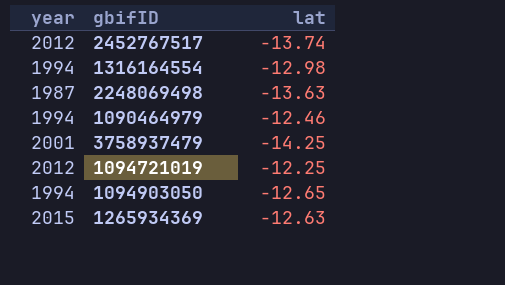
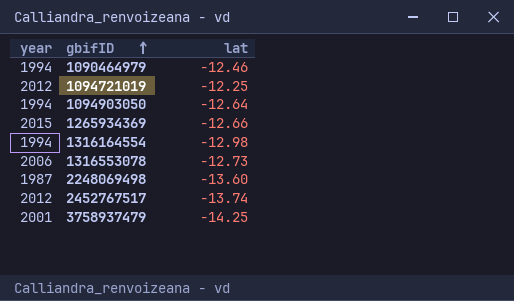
row order: none -> gbifID ascending
1094903050 | lat: -12.65 -> -12.64
1265934369 | lat: -12.63 -> -12.66
row 1316553078: none -> 2006 | -12.73
2248069498 | lat: -13.63 -> -13.60

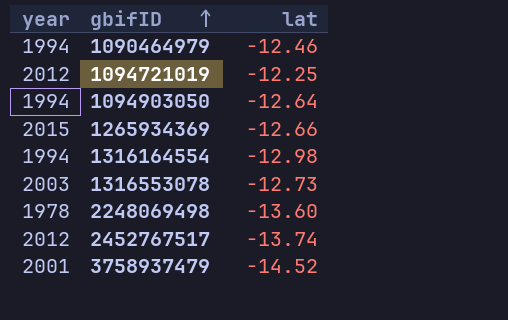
1316553078 | year: 2006 -> 2003
2248069498 | year: 1987 -> 1978
3758937479 | lat: -14.25 -> -14.52

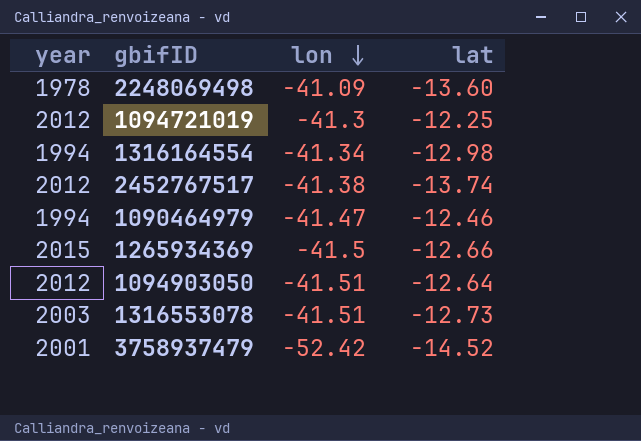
row order: gbifID ascending -> lon descending
column lon | position: none -> 3
1094903050 | year: 1994 -> 2012

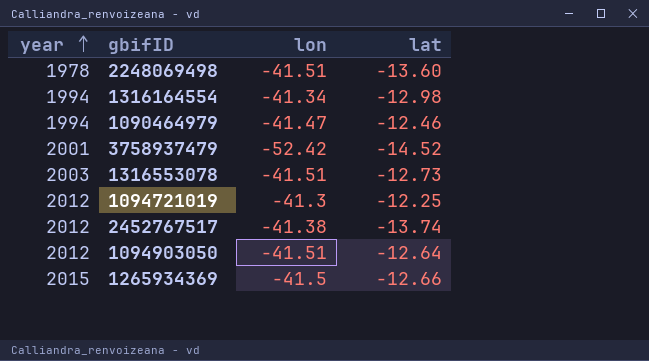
row order: lon descending -> year ascending
2248069498 | lon: -41.09 -> -41.51

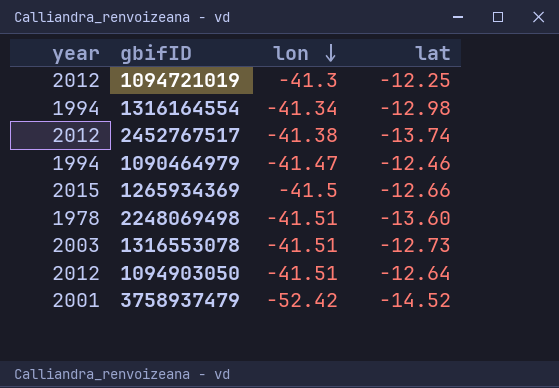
row order: year ascending -> lon descending

